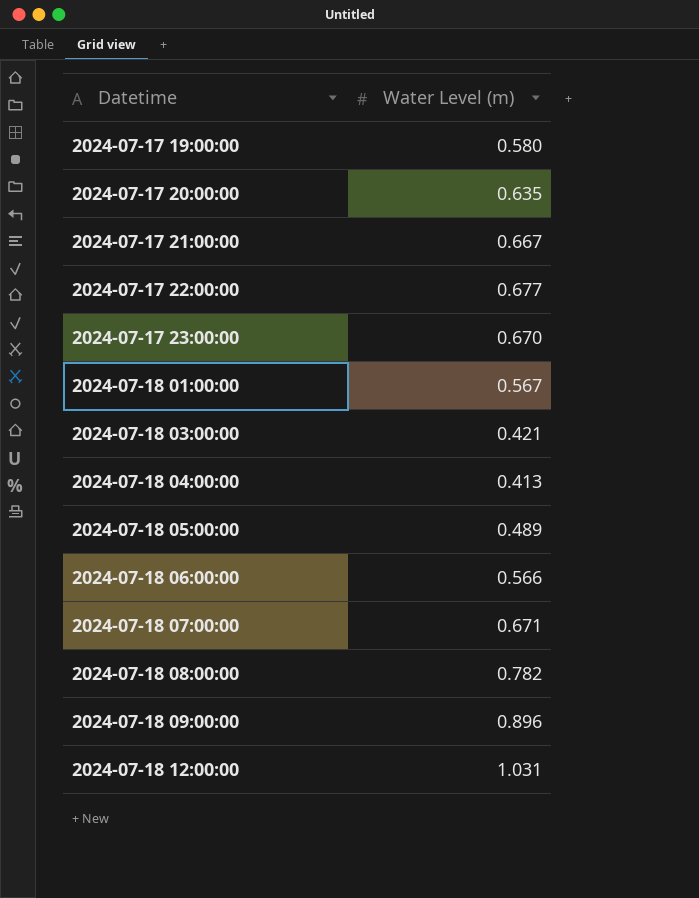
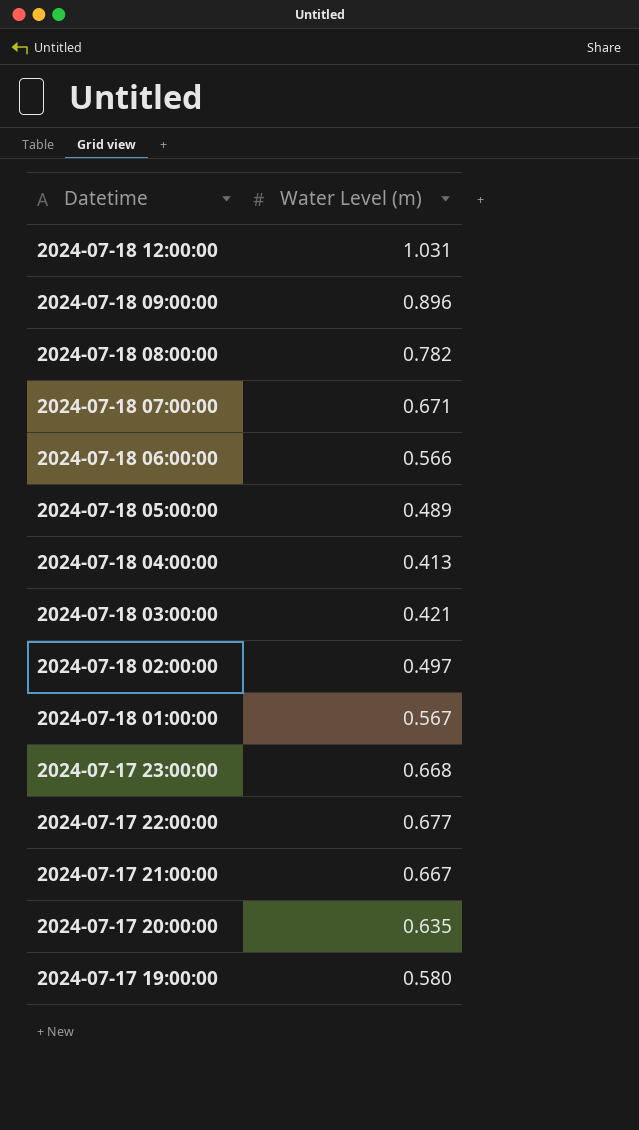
row order: Datetime ascending -> Datetime descending
row 2024-07-18 02:00:00: none -> 0.497
2024-07-17 23:00:00 | Water Level (m): 0.670 -> 0.668

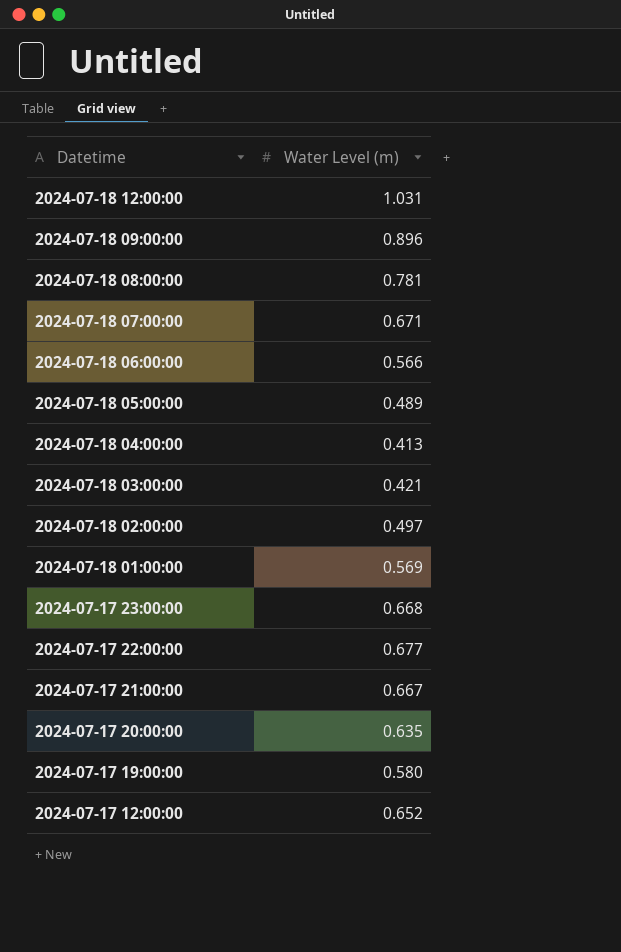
2024-07-18 08:00:00 | Water Level (m): 0.782 -> 0.781
2024-07-18 01:00:00 | Water Level (m): 0.567 -> 0.569
row 2024-07-17 12:00:00: none -> 0.652

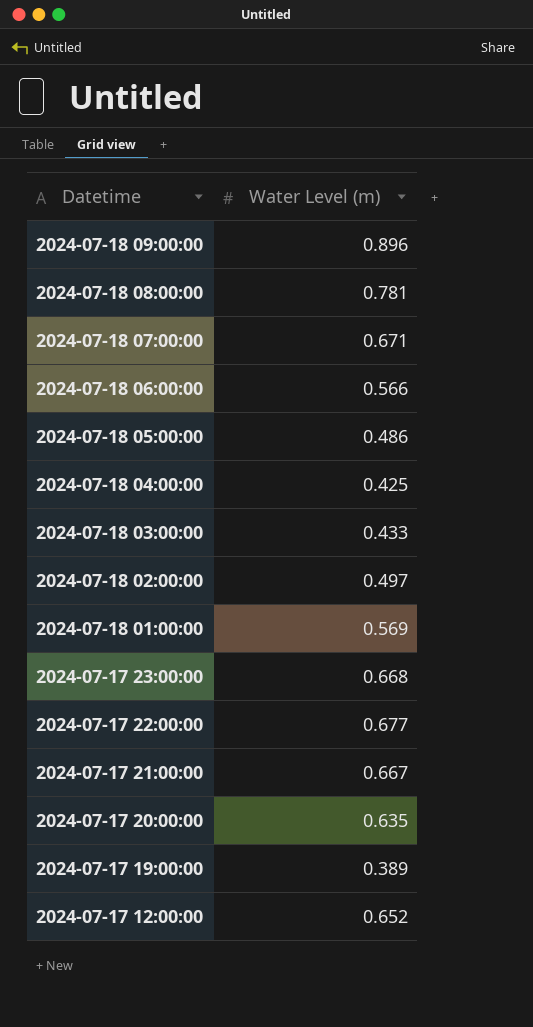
row 2024-07-18 12:00:00: 1.031 -> none
2024-07-18 05:00:00 | Water Level (m): 0.489 -> 0.486
2024-07-18 04:00:00 | Water Level (m): 0.413 -> 0.425
2024-07-18 03:00:00 | Water Level (m): 0.421 -> 0.433
2024-07-17 19:00:00 | Water Level (m): 0.580 -> 0.389

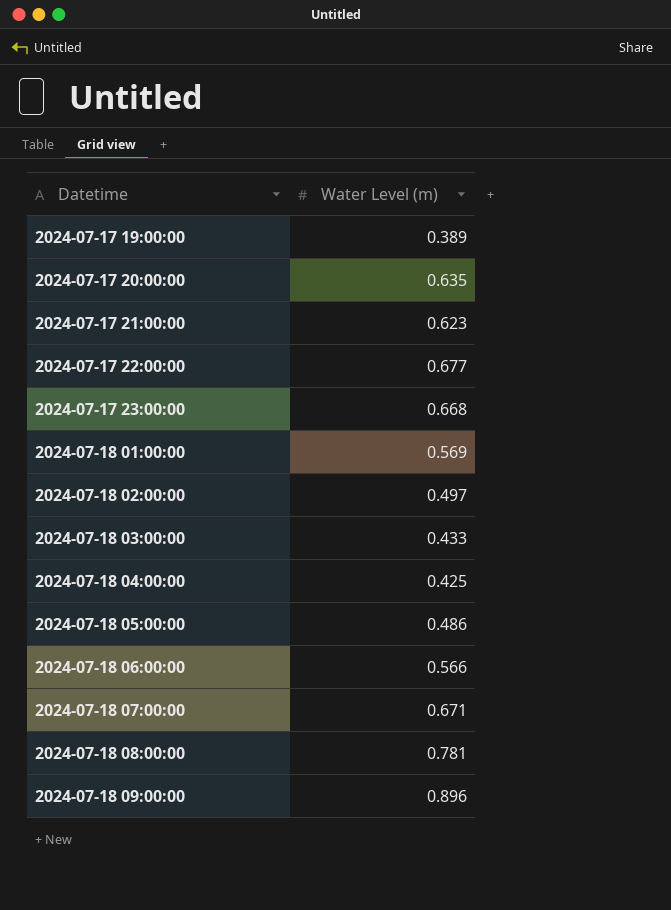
row order: Datetime descending -> Datetime ascending
row 2024-07-17 12:00:00: 0.652 -> none
2024-07-17 21:00:00 | Water Level (m): 0.667 -> 0.623

